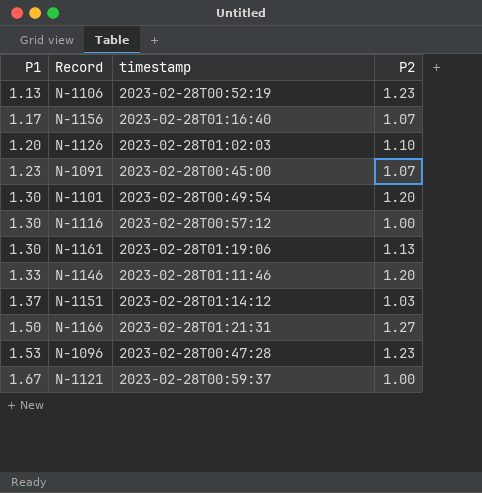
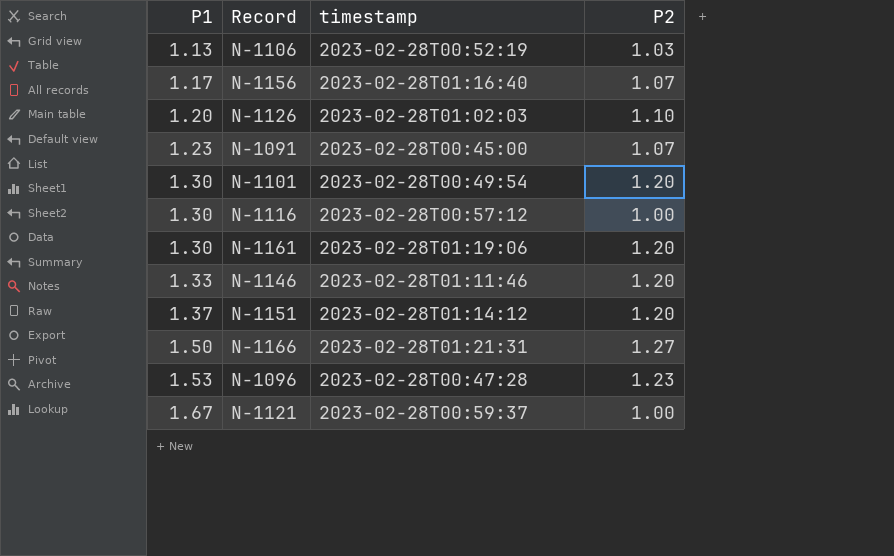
N-1106 | P2: 1.23 -> 1.03
N-1161 | P2: 1.13 -> 1.20
N-1151 | P2: 1.03 -> 1.20

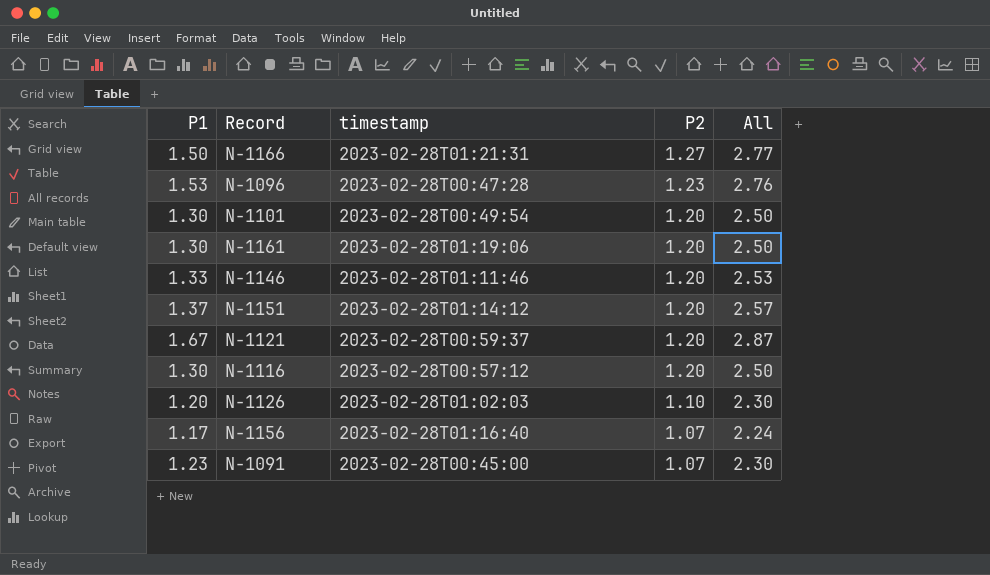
row order: P1 ascending -> P2 descending
column All | formula: none -> [P1] + [P2]
row N-1106: 1.13 | 2023-02-28T00:52:19 | 1.03 -> none
N-1121 | P2: 1.00 -> 1.20
N-1116 | P2: 1.00 -> 1.20

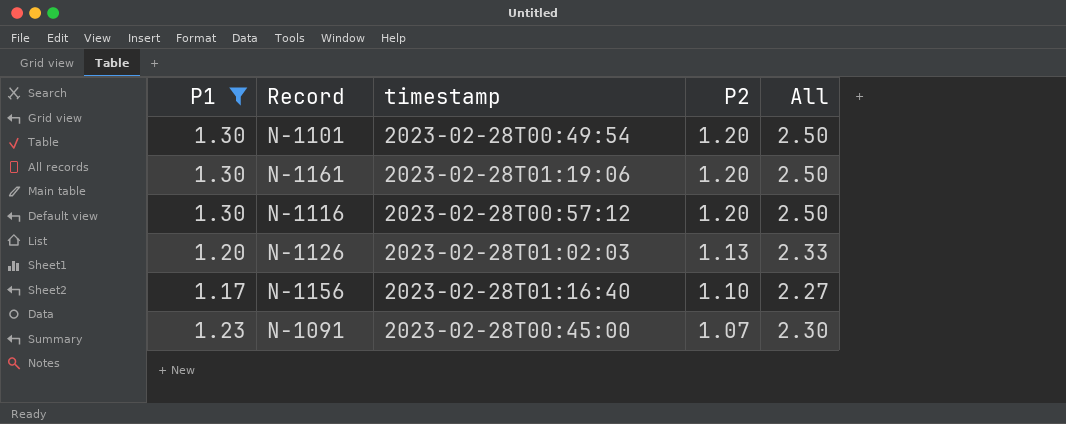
filter: none -> P1 <= 1.30
N-1126 | P2: 1.10 -> 1.13
N-1126 | All: 2.30 -> 2.33
N-1156 | P2: 1.07 -> 1.10
N-1156 | All: 2.24 -> 2.27

